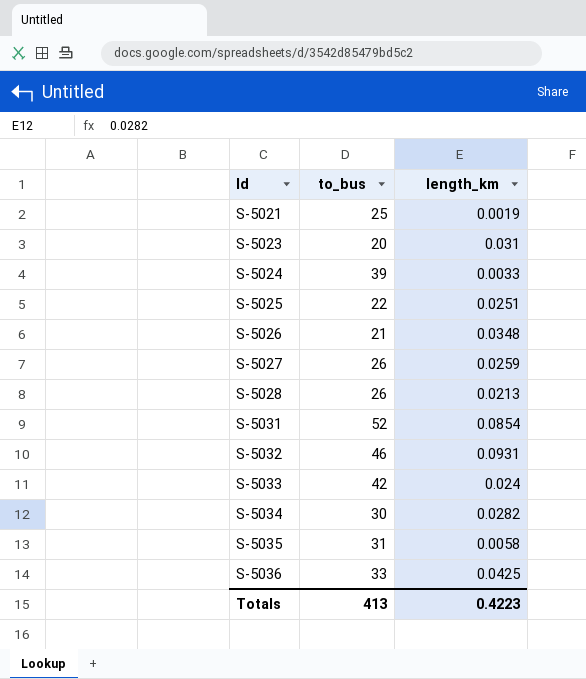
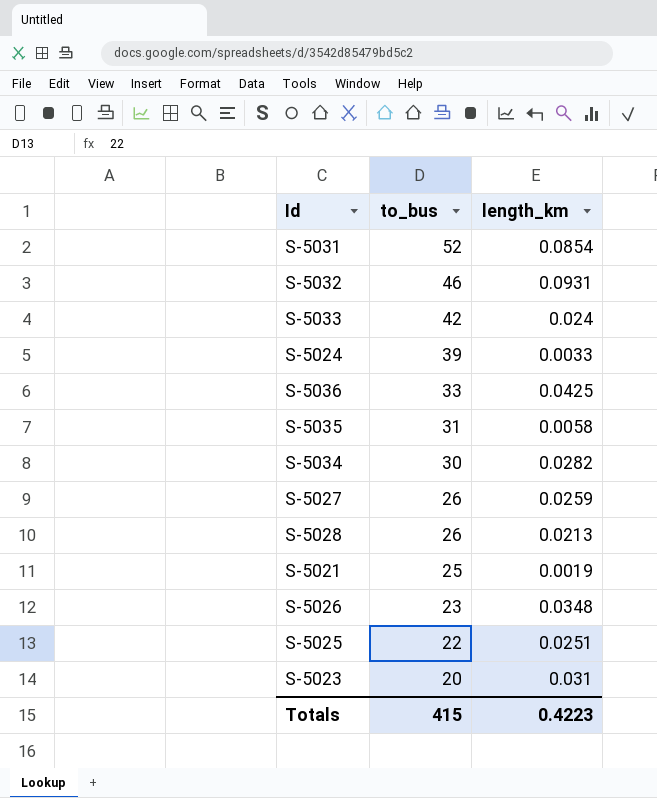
row order: Id ascending -> to_bus descending
S-5026 | to_bus: 21 -> 23
Totals | to_bus: 413 -> 415

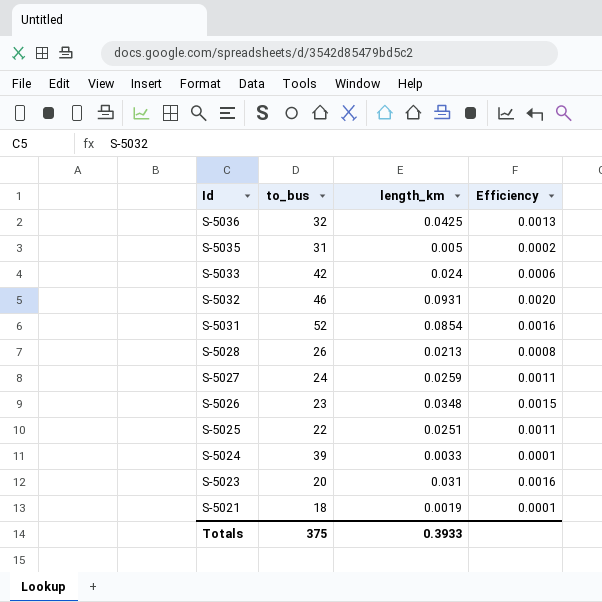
row order: to_bus descending -> Id descending
column Efficiency | formula: none -> [length_km] / [to_bus]
row S-5034: 30 | 0.0282 -> none
S-5036 | to_bus: 33 -> 32
S-5035 | length_km: 0.0058 -> 0.005
S-5027 | to_bus: 26 -> 24
S-5021 | to_bus: 25 -> 18
Totals | to_bus: 415 -> 375
Totals | length_km: 0.4223 -> 0.3933

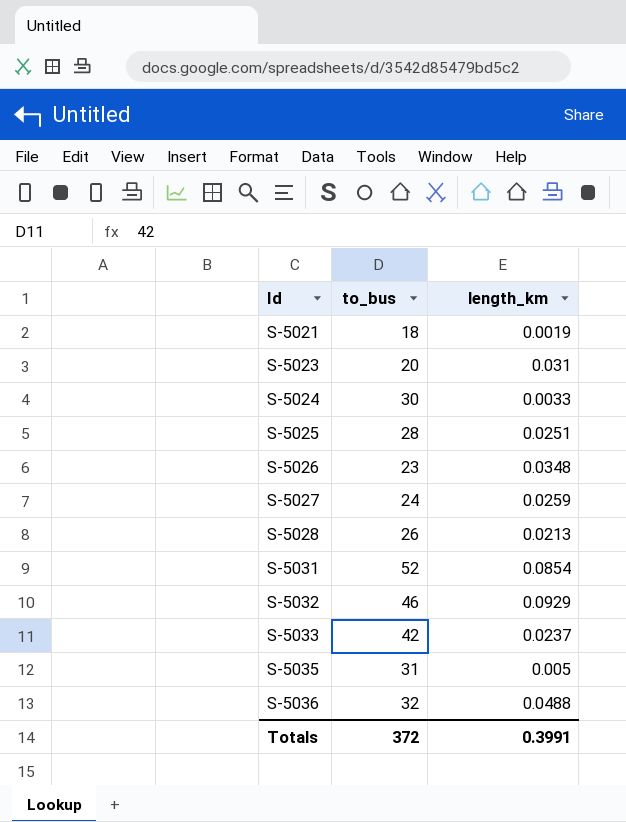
row order: Id descending -> Id ascending
column Efficiency | formula: [length_km] / [to_bus] -> none
S-5024 | to_bus: 39 -> 30
S-5025 | to_bus: 22 -> 28
S-5032 | length_km: 0.0931 -> 0.0929
S-5033 | length_km: 0.024 -> 0.0237
S-5036 | length_km: 0.0425 -> 0.0488
Totals | to_bus: 375 -> 372
Totals | length_km: 0.3933 -> 0.3991

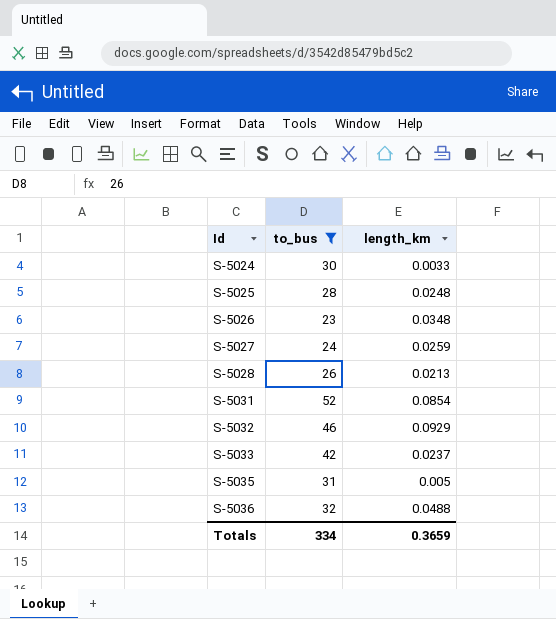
filter: none -> to_bus >= 23
S-5025 | length_km: 0.0251 -> 0.0248
Totals | to_bus: 372 -> 334
Totals | length_km: 0.3991 -> 0.3659

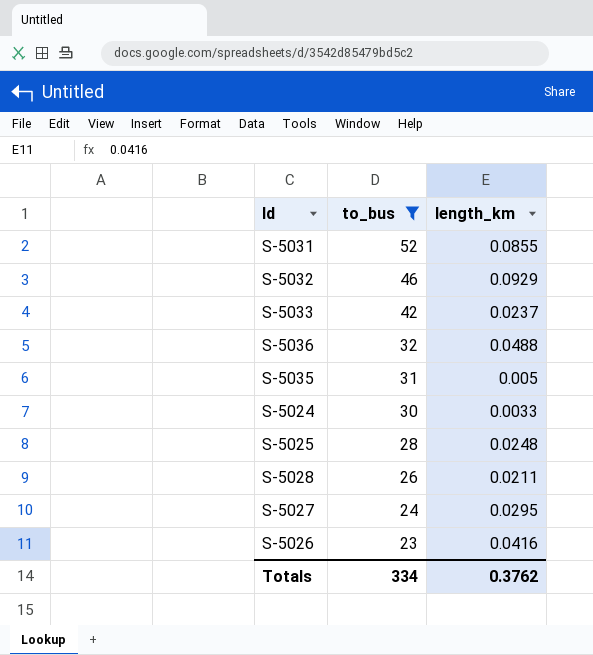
row order: Id ascending -> to_bus descending
S-5031 | length_km: 0.0854 -> 0.0855
S-5028 | length_km: 0.0213 -> 0.0211
S-5027 | length_km: 0.0259 -> 0.0295
S-5026 | length_km: 0.0348 -> 0.0416
Totals | length_km: 0.3659 -> 0.3762

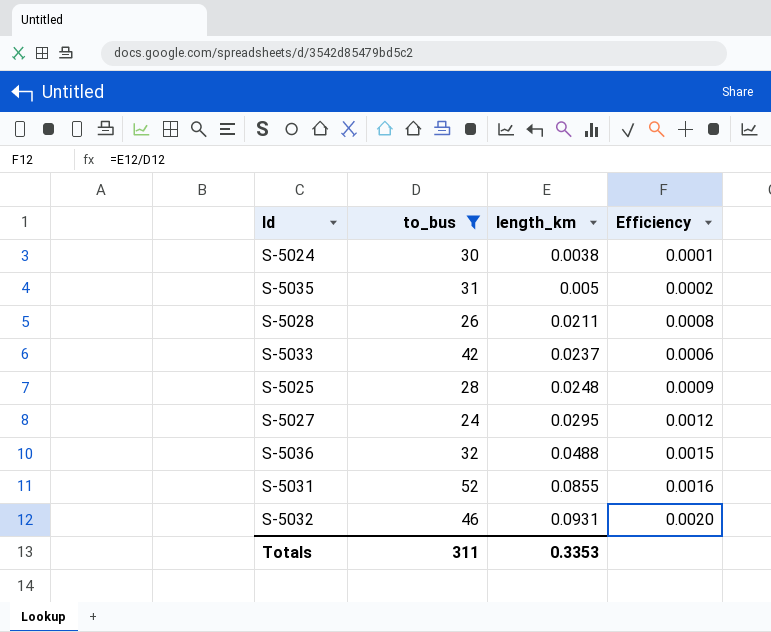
row order: to_bus descending -> length_km ascending
column Efficiency | formula: none -> [length_km] / [to_bus]
row S-5026: 23 | 0.0416 -> none
S-5024 | length_km: 0.0033 -> 0.0038
S-5032 | length_km: 0.0929 -> 0.0931
Totals | to_bus: 334 -> 311
Totals | length_km: 0.3762 -> 0.3353

